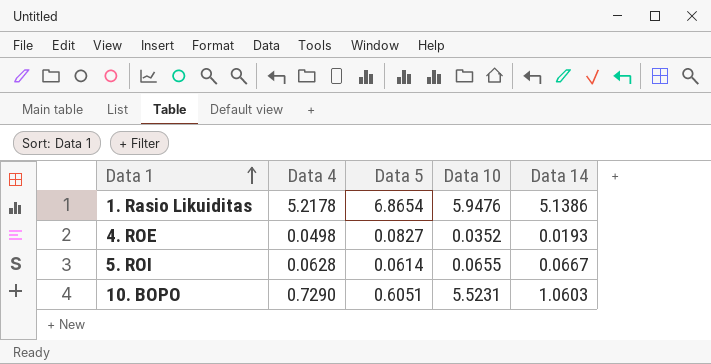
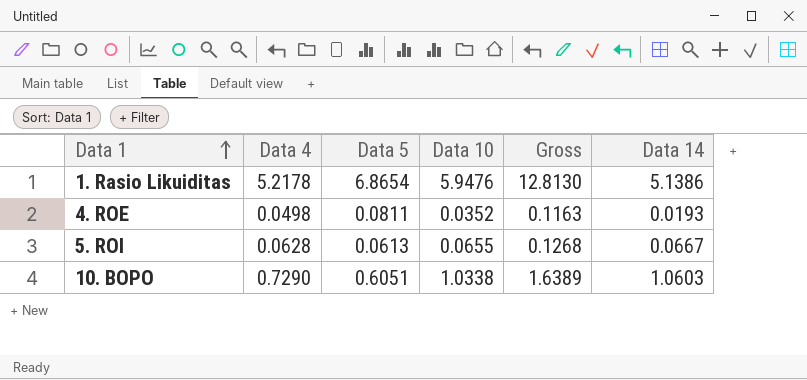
column Gross | formula: none -> [Data 5] + [Data 10]
4. ROE | Data 5: 0.0827 -> 0.0811
5. ROI | Data 5: 0.0614 -> 0.0613
10. BOPO | Data 10: 5.5231 -> 1.0338

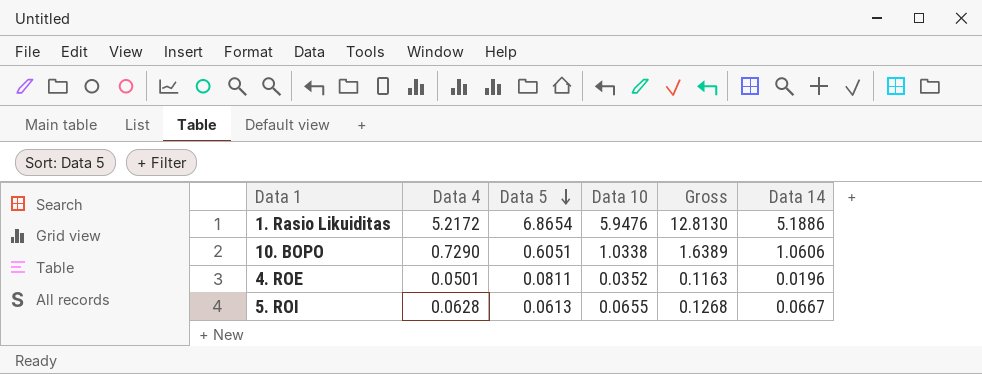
row order: Data 1 ascending -> Data 5 descending
1. Rasio Likuiditas | Data 4: 5.2178 -> 5.2172
1. Rasio Likuiditas | Data 14: 5.1386 -> 5.1886
10. BOPO | Data 14: 1.0603 -> 1.0606
4. ROE | Data 4: 0.0498 -> 0.0501
4. ROE | Data 14: 0.0193 -> 0.0196

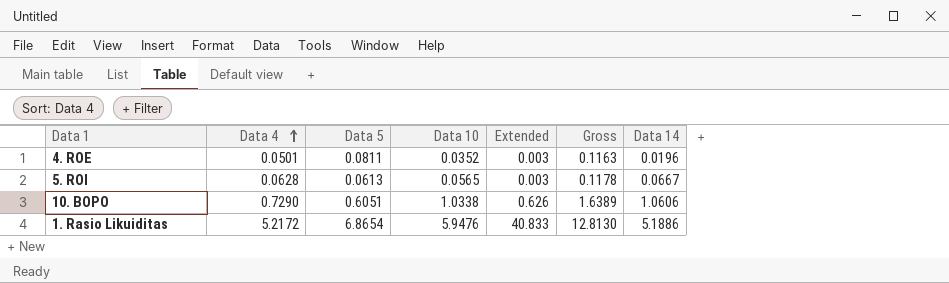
row order: Data 5 descending -> Data 4 ascending
column Extended | formula: none -> [Data 5] * [Data 10]
5. ROI | Data 10: 0.0655 -> 0.0565
5. ROI | Gross: 0.1268 -> 0.1178

